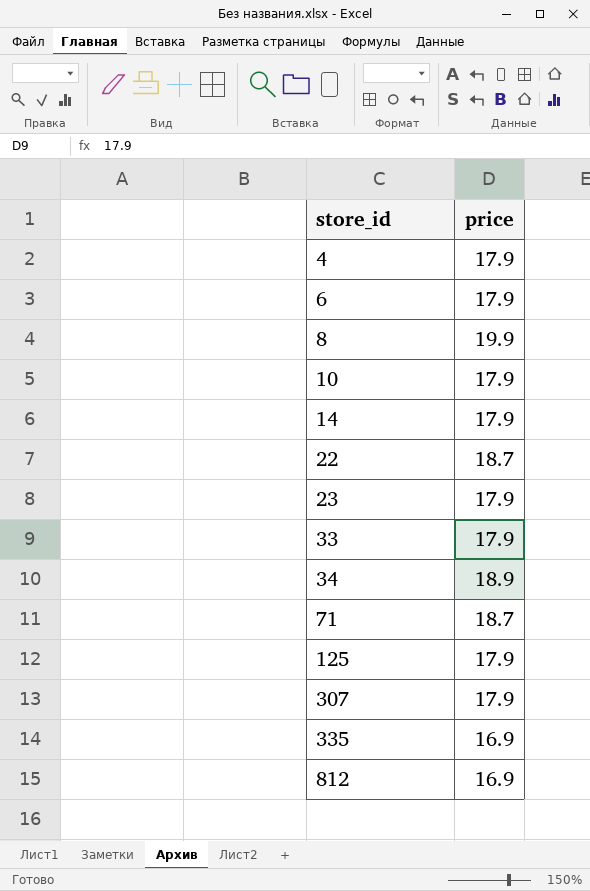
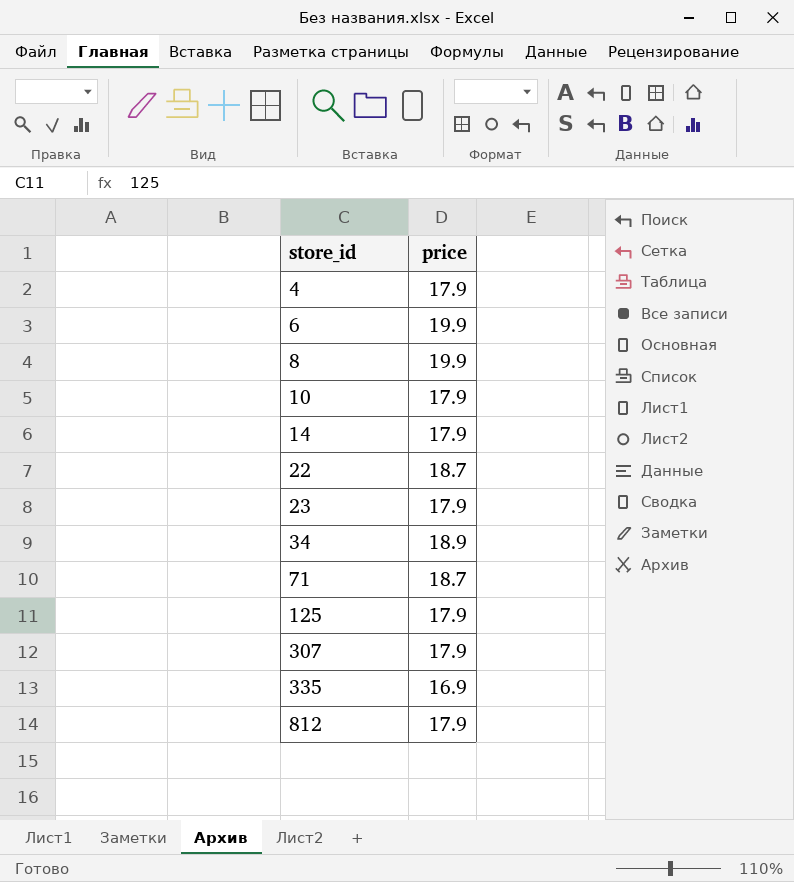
row 33: 17.9 -> none
6 | price: 17.9 -> 19.9
812 | price: 16.9 -> 17.9

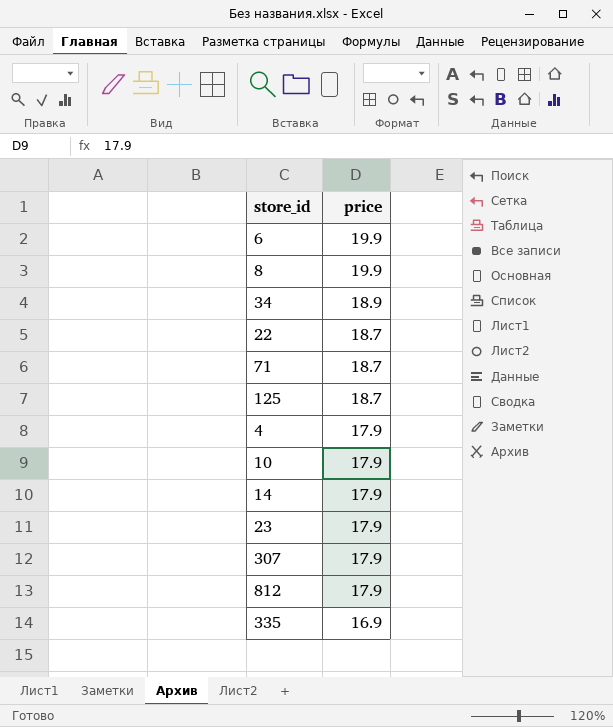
row order: store_id ascending -> price descending
125 | price: 17.9 -> 18.7

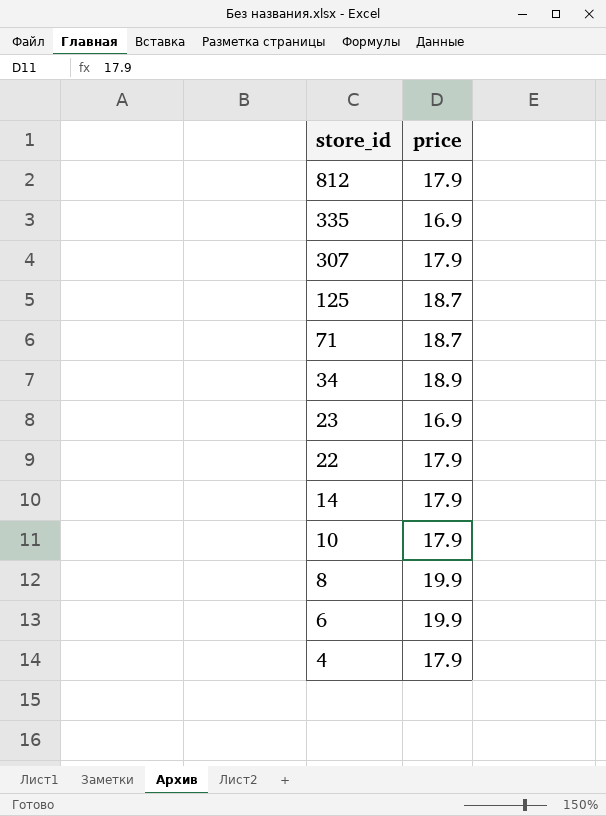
row order: price descending -> store_id descending
23 | price: 17.9 -> 16.9
22 | price: 18.7 -> 17.9

